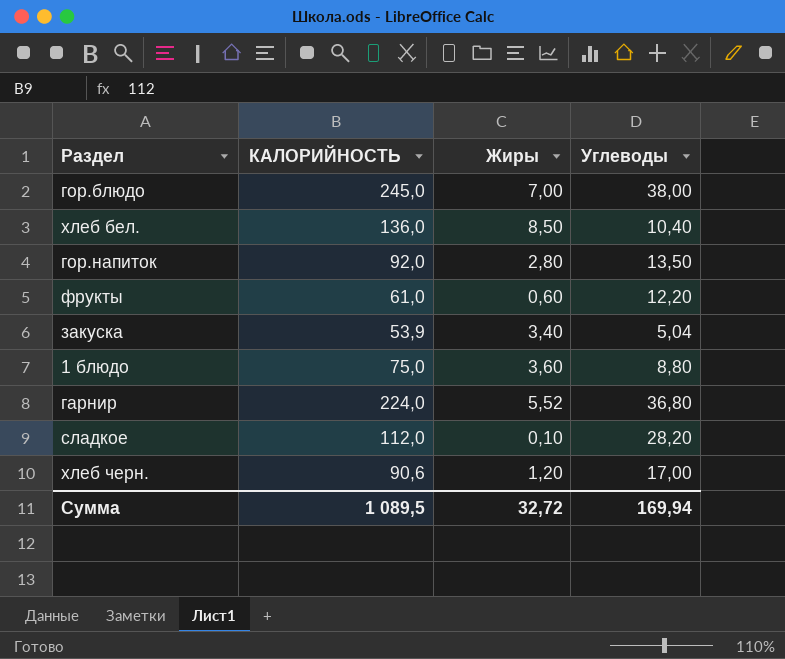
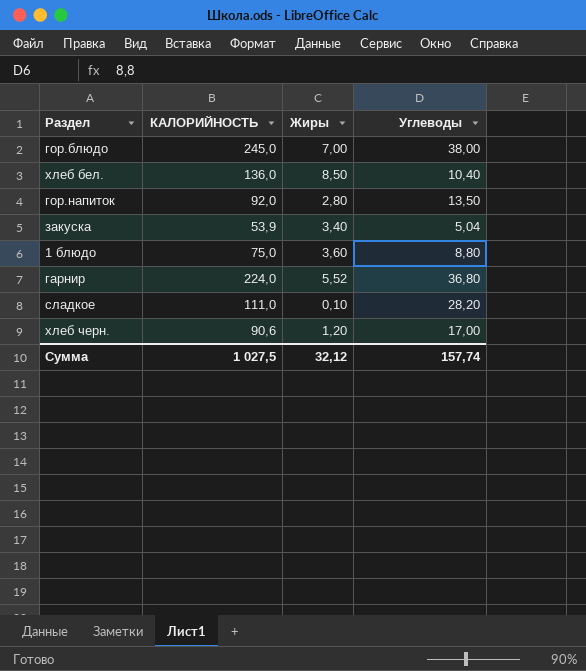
row фрукты: 61,0 | 0,60 | 12,20 -> none
сладкое | КАЛОРИЙНОСТЬ: 112,0 -> 111,0
Сумма | КАЛОРИЙНОСТЬ: 1 089,5 -> 1 027,5
Сумма | Жиры: 32,72 -> 32,12
Сумма | Углеводы: 169,94 -> 157,74

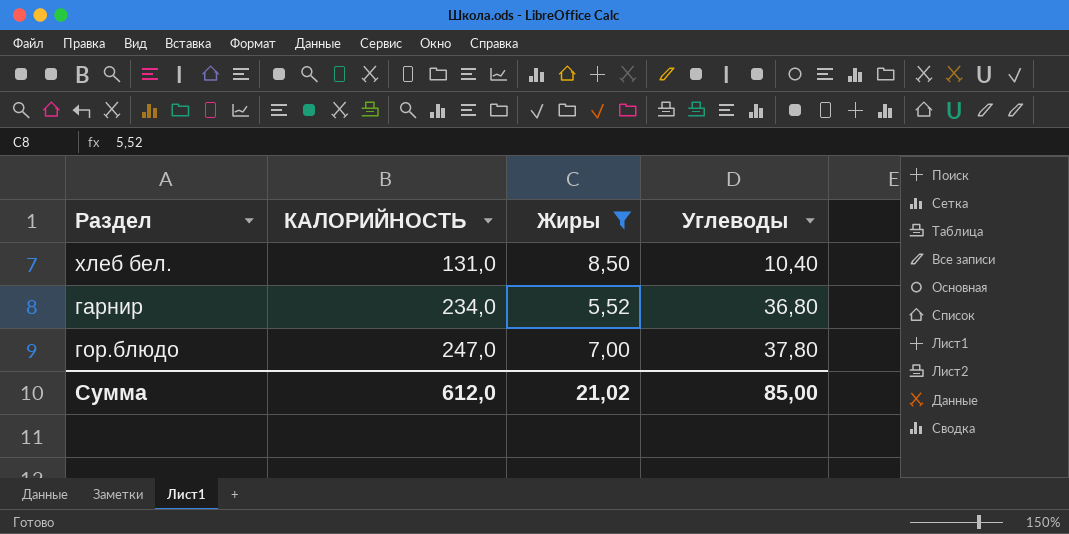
filter: none -> Жиры >= 5,52
row order: none -> КАЛОРИЙНОСТЬ ascending
хлеб бел. | КАЛОРИЙНОСТЬ: 136,0 -> 131,0
гарнир | КАЛОРИЙНОСТЬ: 224,0 -> 234,0
гор.блюдо | КАЛОРИЙНОСТЬ: 245,0 -> 247,0
гор.блюдо | Углеводы: 38,00 -> 37,80
Сумма | КАЛОРИЙНОСТЬ: 1 027,5 -> 612,0
Сумма | Жиры: 32,12 -> 21,02
Сумма | Углеводы: 157,74 -> 85,00

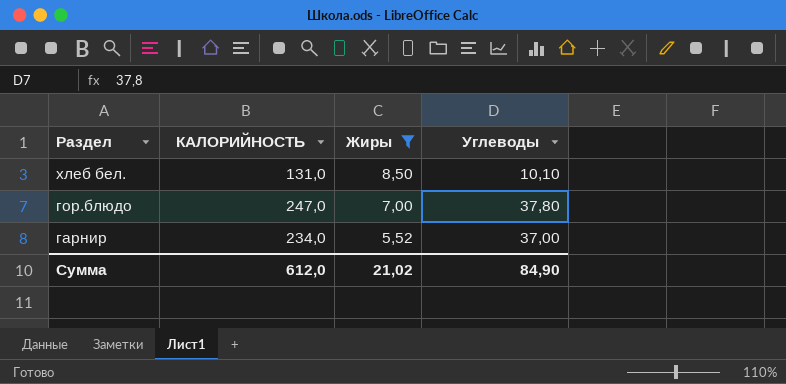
row order: КАЛОРИЙНОСТЬ ascending -> Раздел descending
хлеб бел. | Углеводы: 10,40 -> 10,10
гарнир | Углеводы: 36,80 -> 37,00
Сумма | Углеводы: 85,00 -> 84,90

